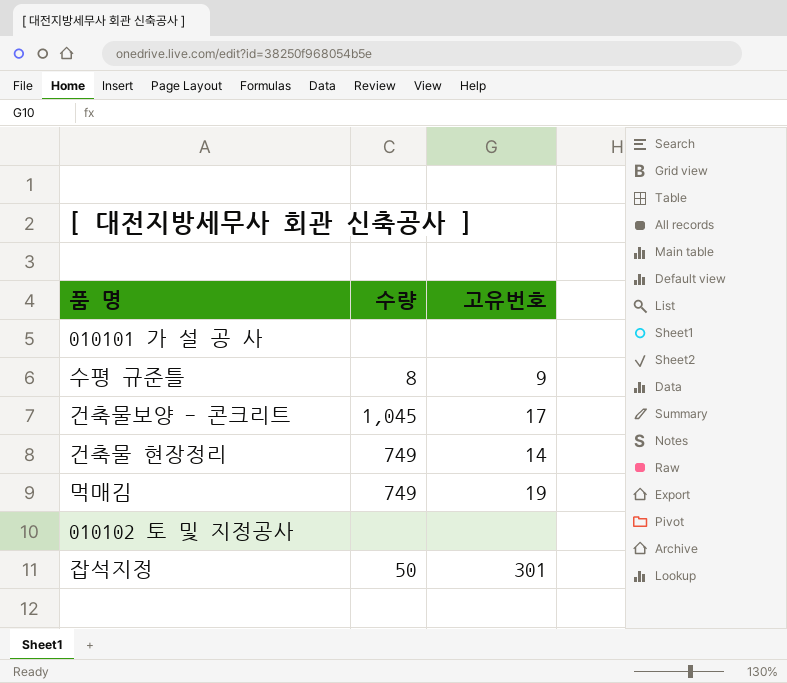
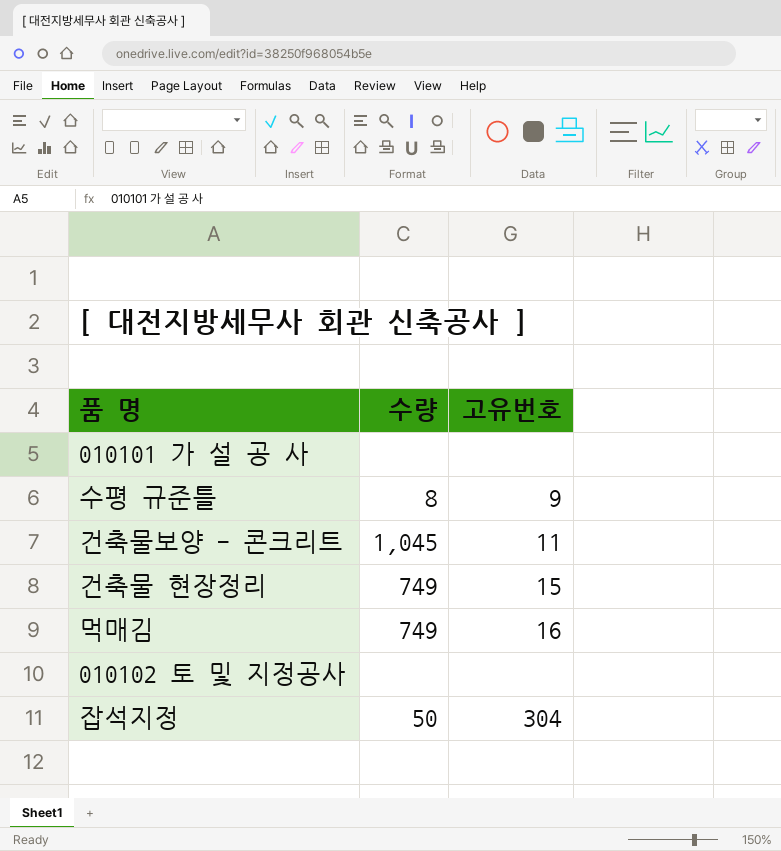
건축물보양 - 콘크리트 | 고유번호: 17 -> 11
건축물 현장정리 | 고유번호: 14 -> 15
먹매김 | 고유번호: 19 -> 16
잡석지정 | 고유번호: 301 -> 304

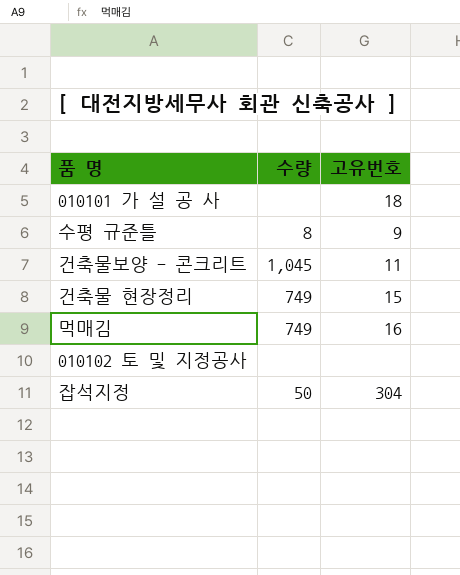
010101 가 설 공 사 | 고유번호: none -> 18

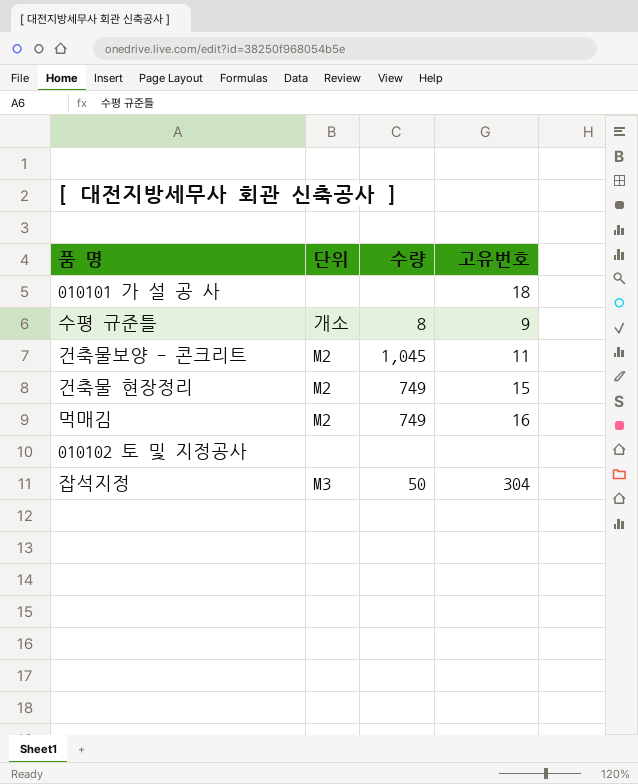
column 단위 | position: none -> 2

